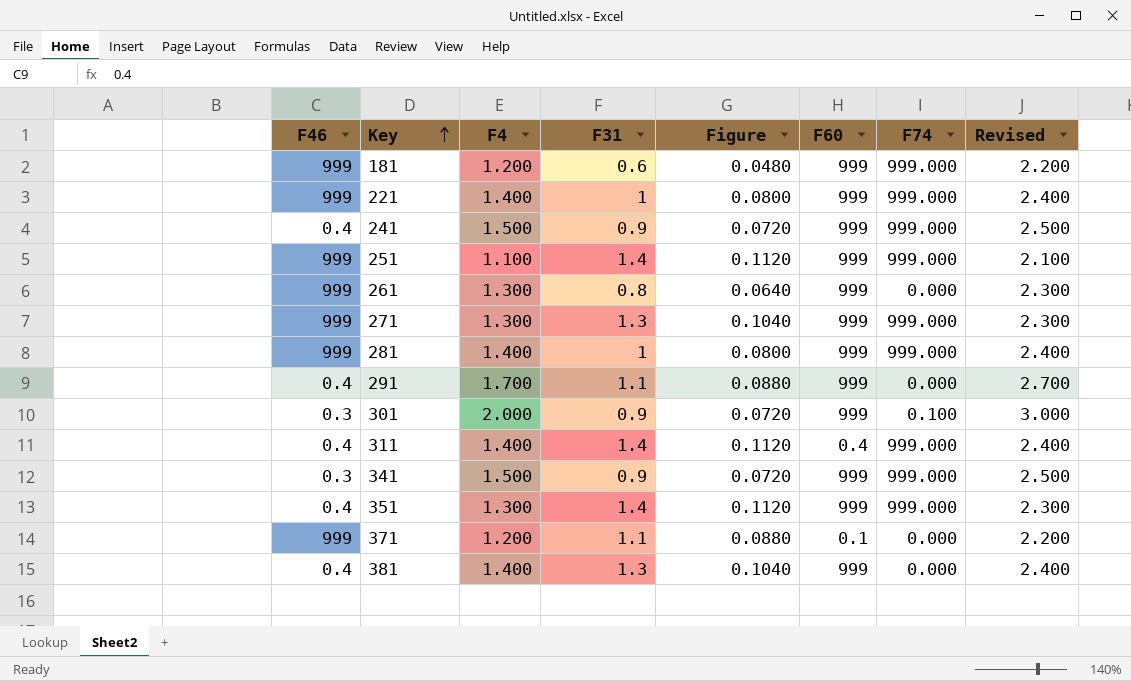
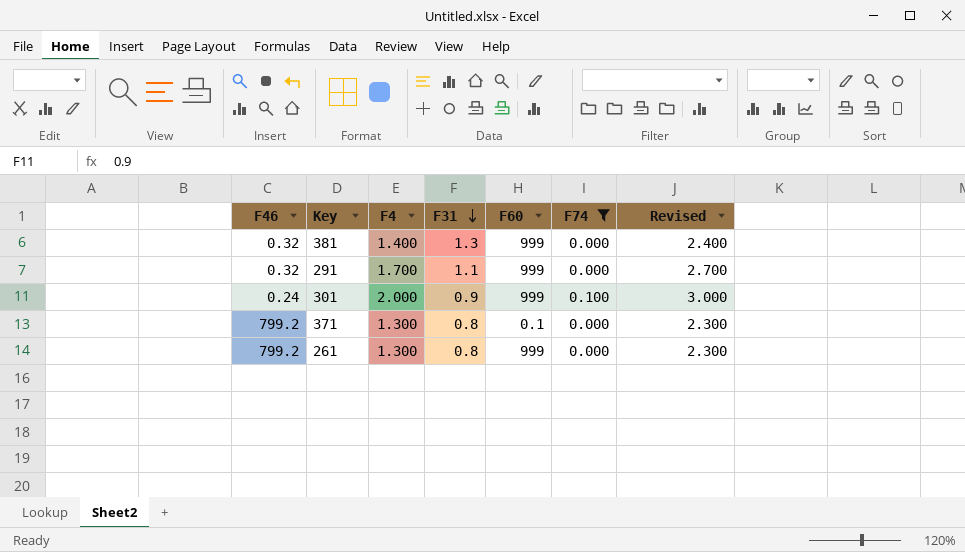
filter: none -> F74 != 999.000
row order: Key ascending -> F31 descending
column Figure | formula: [F31] * 0.08 -> none
381 | F46: 0.4 -> 0.32
291 | F46: 0.4 -> 0.32
301 | F46: 0.3 -> 0.24
371 | F46: 999 -> 799.2
371 | F4: 1.200 -> 1.300
371 | F31: 1.1 -> 0.8
371 | Revised: 2.200 -> 2.300
261 | F46: 999 -> 799.2

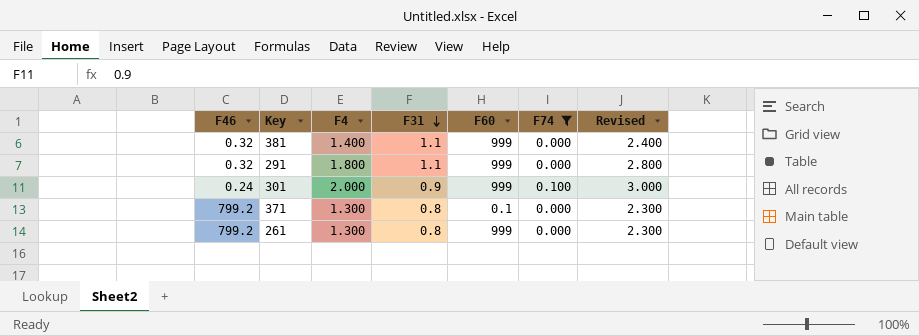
381 | F31: 1.3 -> 1.1
291 | F4: 1.700 -> 1.800
291 | Revised: 2.700 -> 2.800

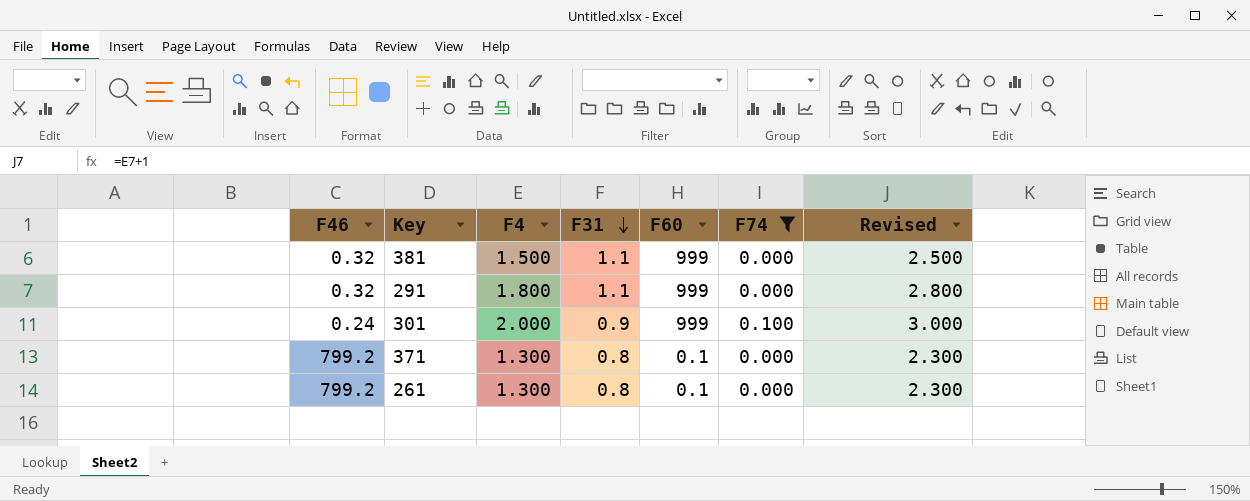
381 | F4: 1.400 -> 1.500
381 | Revised: 2.400 -> 2.500
261 | F60: 999 -> 0.1

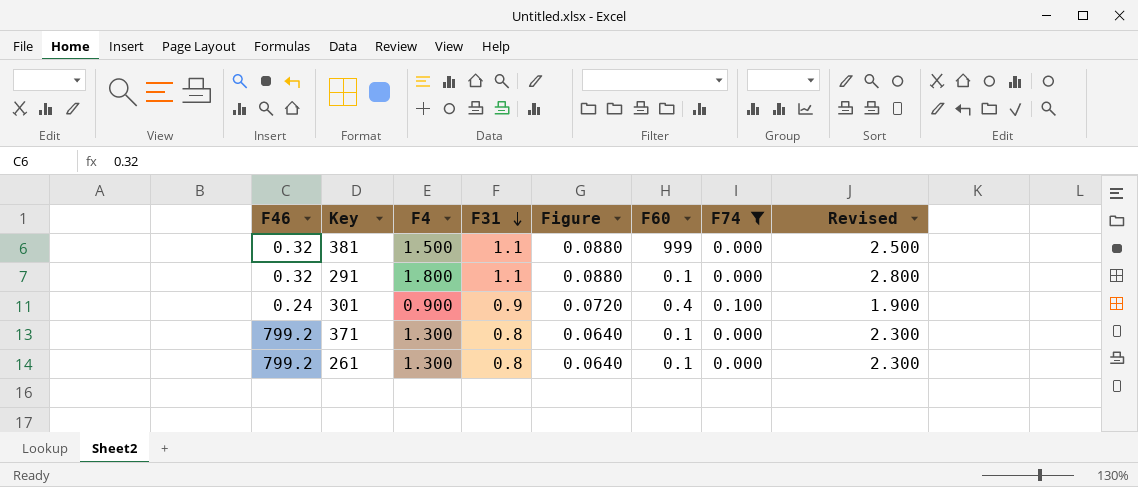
column Figure | formula: none -> [F31] * 0.08
291 | F60: 999 -> 0.1
301 | F4: 2.000 -> 0.900
301 | F60: 999 -> 0.4
301 | Revised: 3.000 -> 1.900

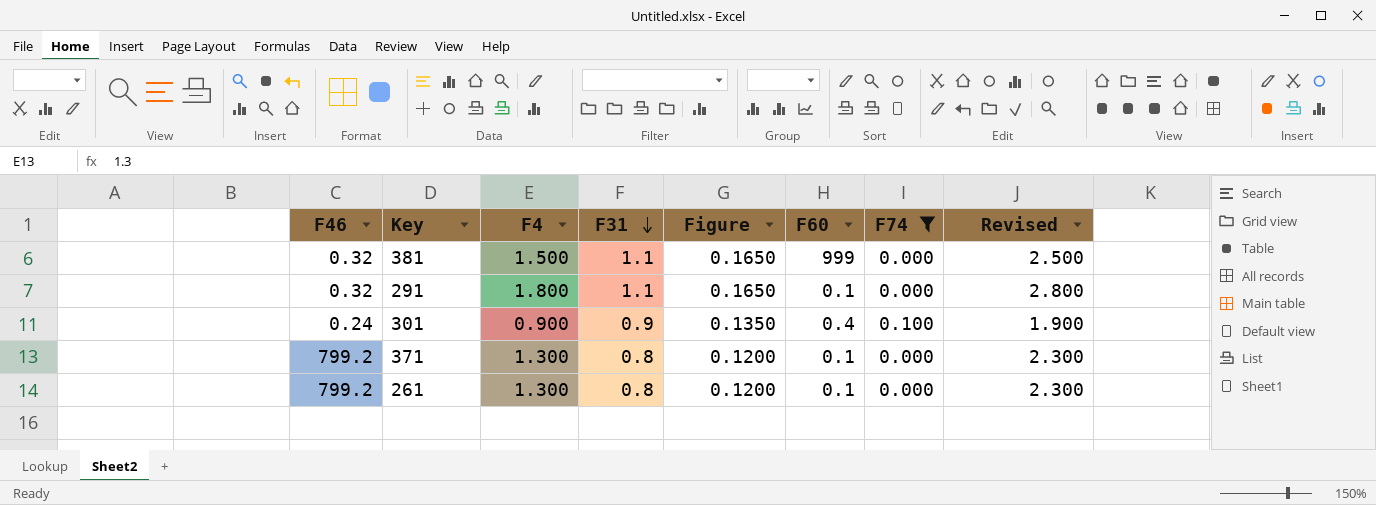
column Figure | formula: [F31] * 0.08 -> [F31] * 0.15

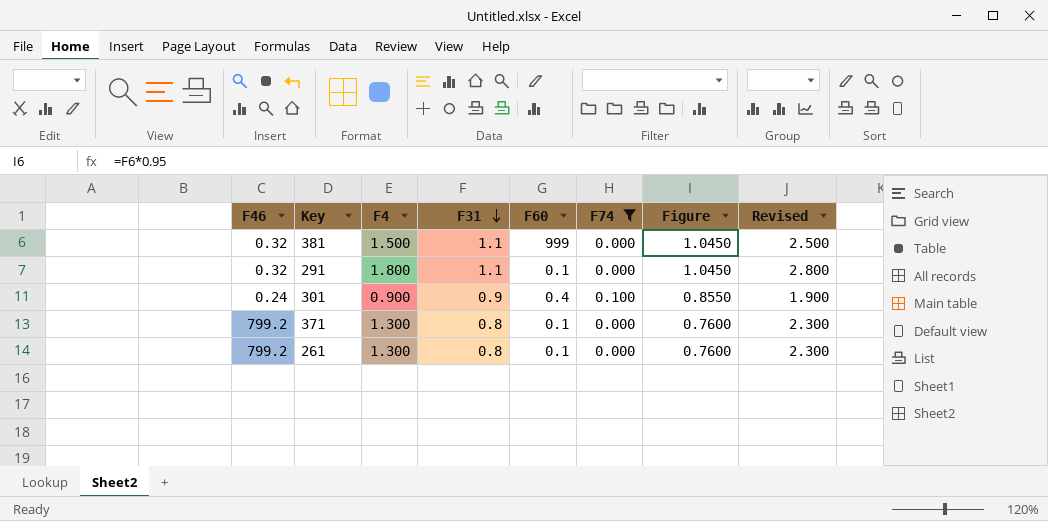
column Figure | formula: [F31] * 0.15 -> [F31] * 0.95
column Figure | position: 5 -> 7

